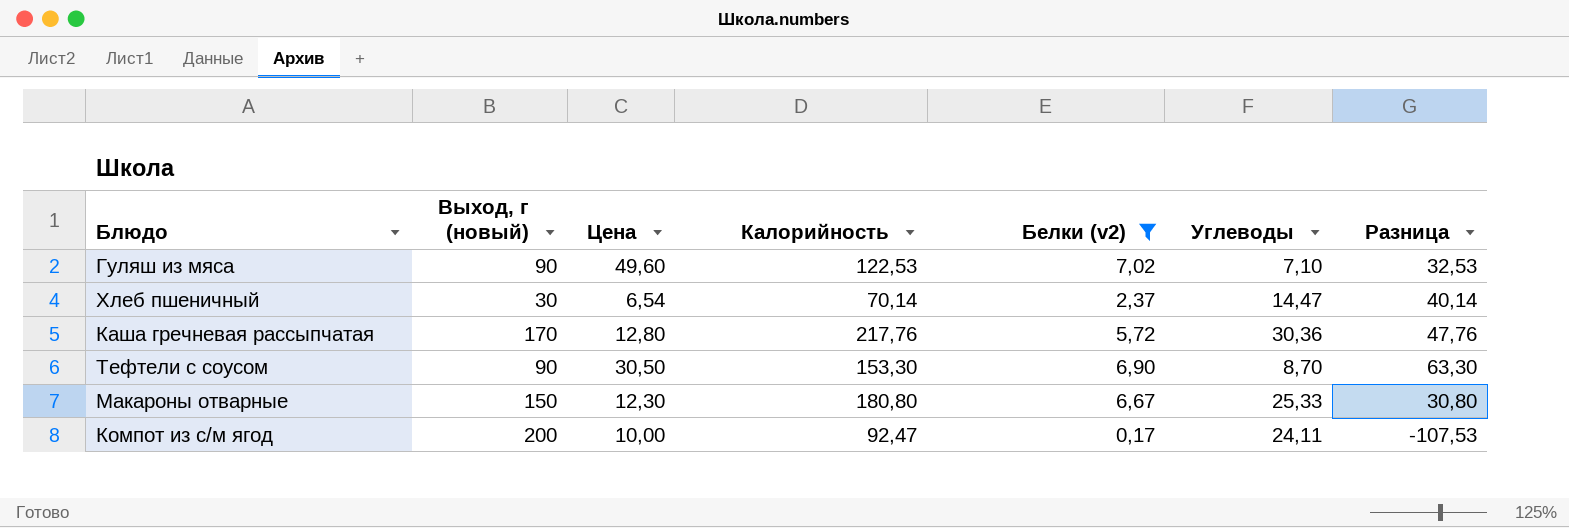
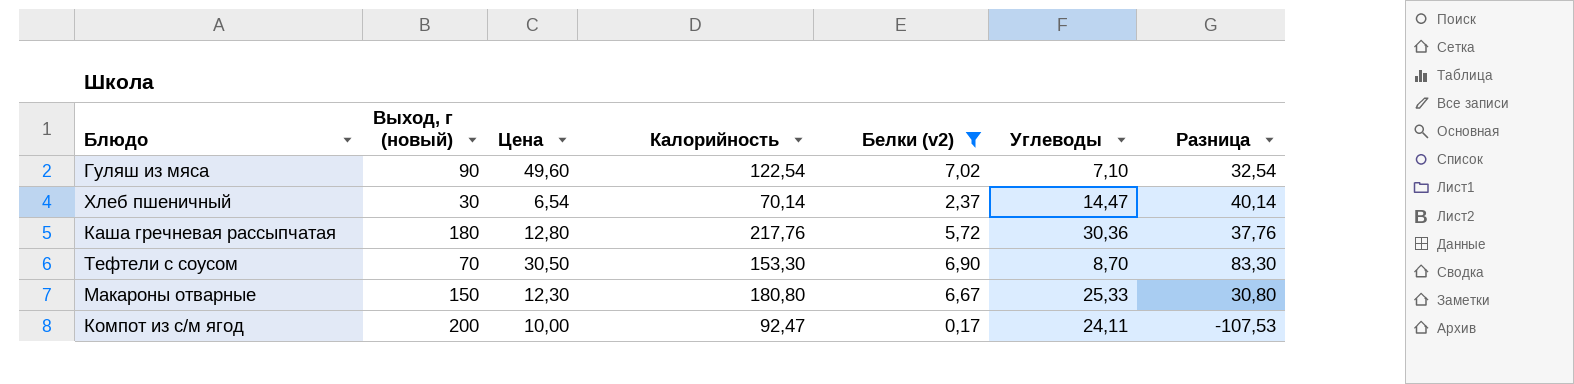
Гуляш из мяса | Калорийность: 122,53 -> 122,54
Гуляш из мяса | Разница: 32,53 -> 32,54
Каша гречневая рассыпчатая | Выход, г (новый): 170 -> 180
Каша гречневая рассыпчатая | Разница: 47,76 -> 37,76
Тефтели с соусом | Выход, г (новый): 90 -> 70
Тефтели с соусом | Разница: 63,30 -> 83,30

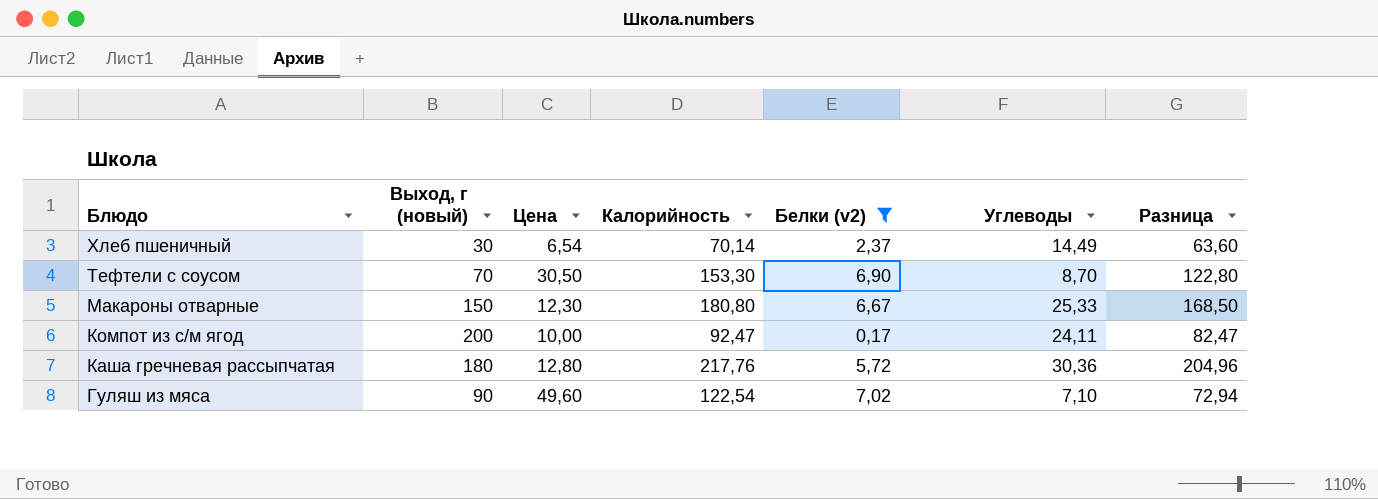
row order: none -> Блюдо descending
column Разница | formula: [Калорийность] - [Выход, г (новый)] -> [Калорийность] - [Цена]
Хлеб пшеничный | Углеводы: 14,47 -> 14,49

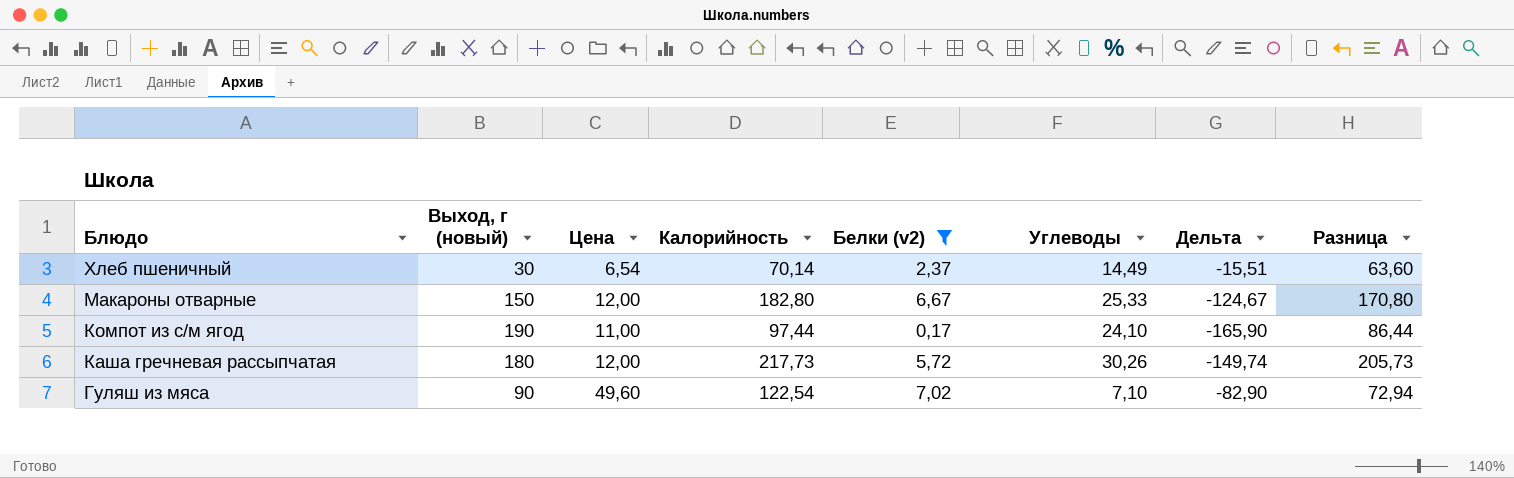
column Дельта | formula: none -> [Углеводы] - [Выход, г (новый)]
row Тефтели с соусом: 70 | 30,50 | 153,30 | 6,90 | 8,70 | 122,80 -> none
Макароны отварные | Цена: 12,30 -> 12,00
Макароны отварные | Калорийность: 180,80 -> 182,80
Макароны отварные | Разница: 168,50 -> 170,80
Компот из с/м ягод | Выход, г (новый): 200 -> 190
Компот из с/м ягод | Цена: 10,00 -> 11,00
Компот из с/м ягод | Калорийность: 92,47 -> 97,44
Компот из с/м ягод | Углеводы: 24,11 -> 24,10
Компот из с/м ягод | Разница: 82,47 -> 86,44
Каша гречневая рассыпчатая | Цена: 12,80 -> 12,00
Каша гречневая рассыпчатая | Калорийность: 217,76 -> 217,73
Каша гречневая рассыпчатая | Углеводы: 30,36 -> 30,26
Каша гречневая рассыпчатая | Разница: 204,96 -> 205,73

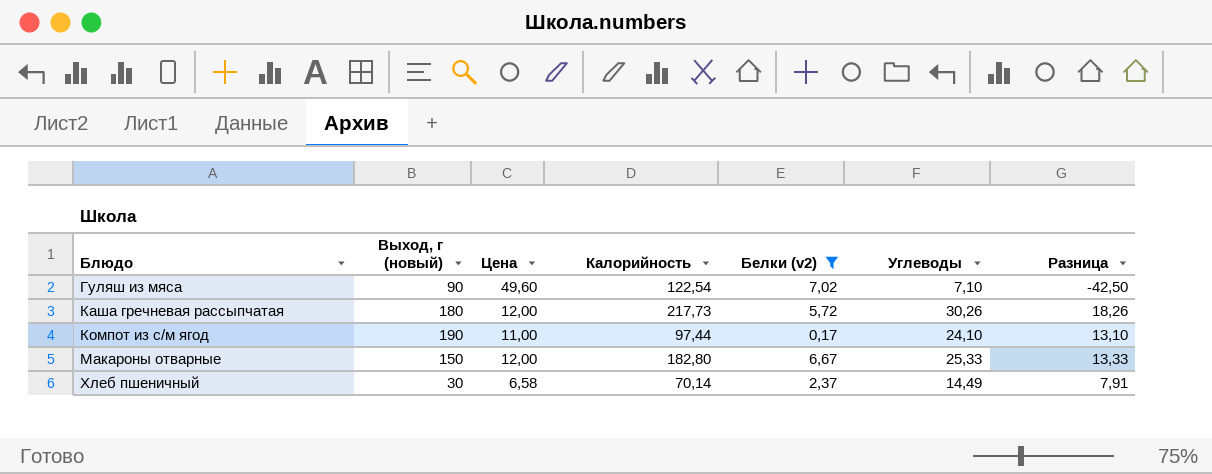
row order: Блюдо descending -> Блюдо ascending
column Дельта | formula: [Углеводы] - [Выход, г (новый)] -> none
column Разница | formula: [Калорийность] - [Цена] -> [Углеводы] - [Цена]
Хлеб пшеничный | Цена: 6,54 -> 6,58

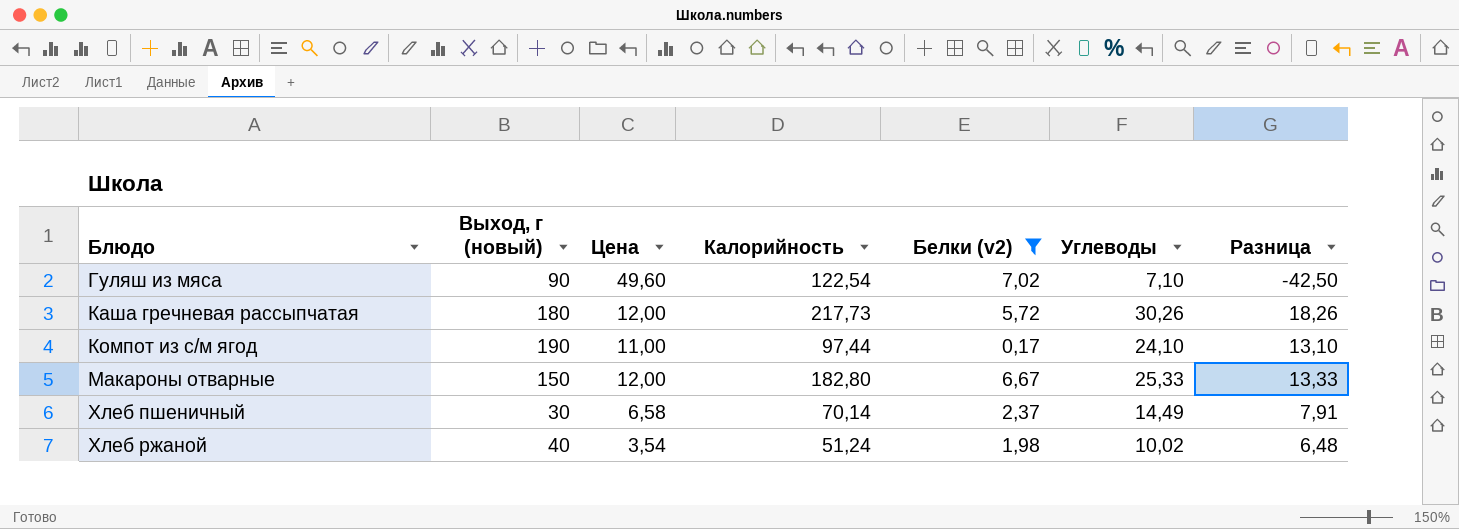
row Хлеб ржаной: none -> 40 | 3,54 | 51,24 | 1,98 | 10,02 | 6,48

